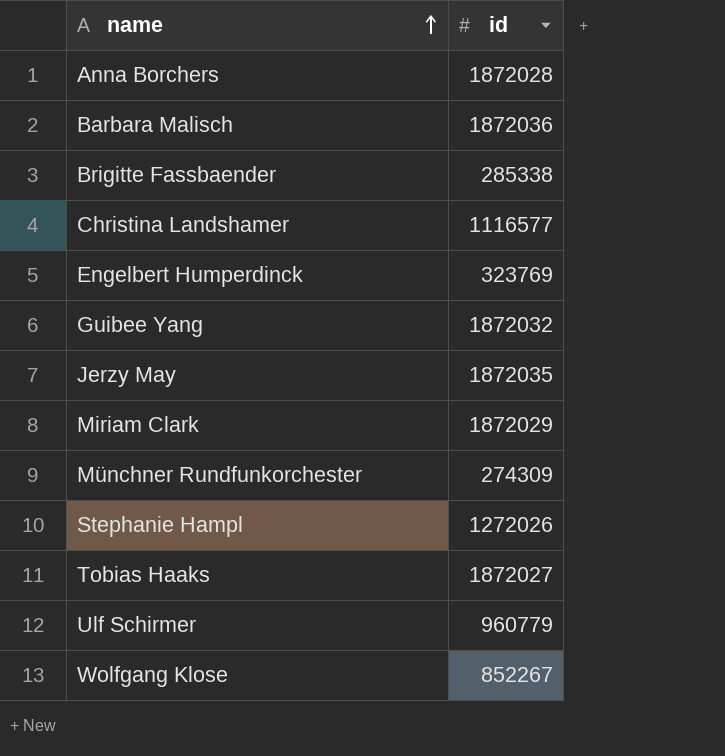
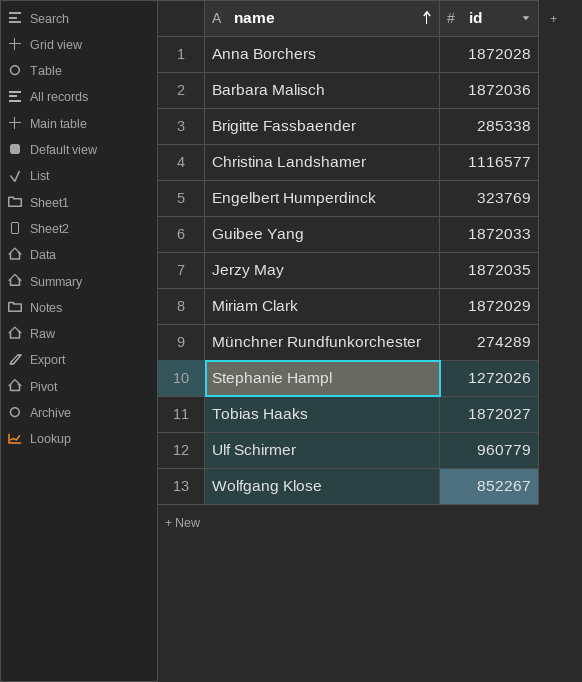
Guibee Yang | id: 1872032 -> 1872033
Münchner Rundfunkorchester | id: 274309 -> 274289

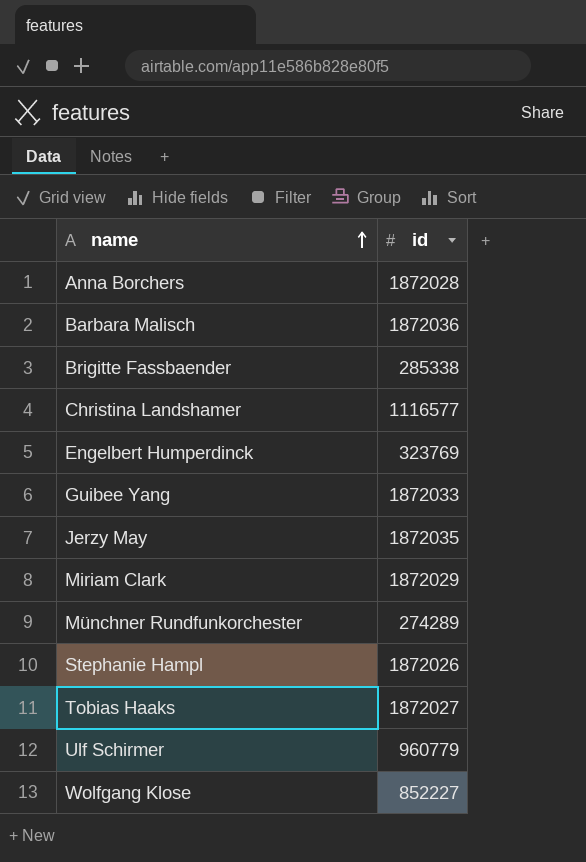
Stephanie Hampl | id: 1272026 -> 1872026
Wolfgang Klose | id: 852267 -> 852227

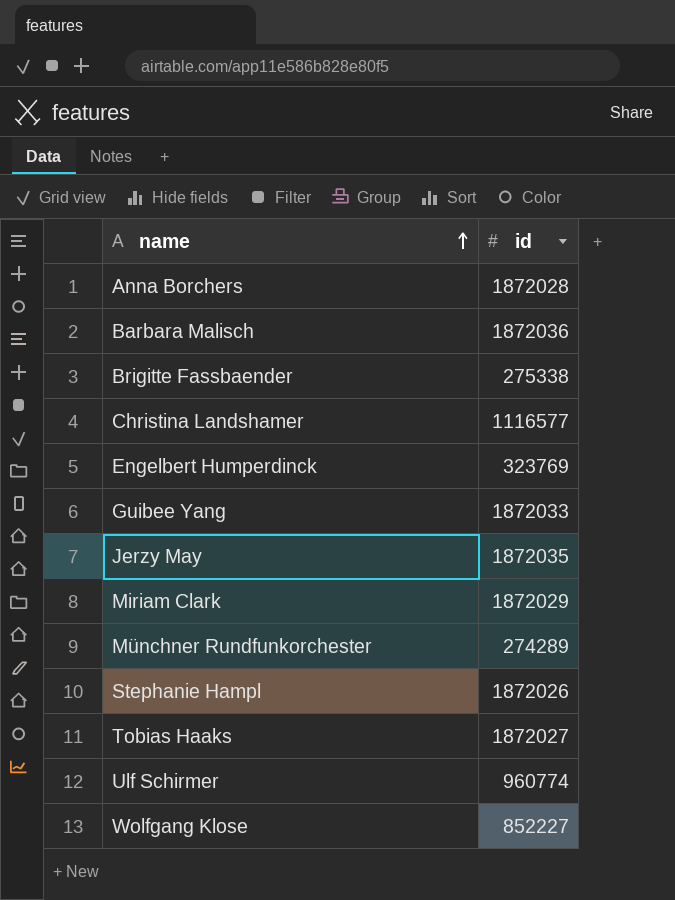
Brigitte Fassbaender | id: 285338 -> 275338
Ulf Schirmer | id: 960779 -> 960774

